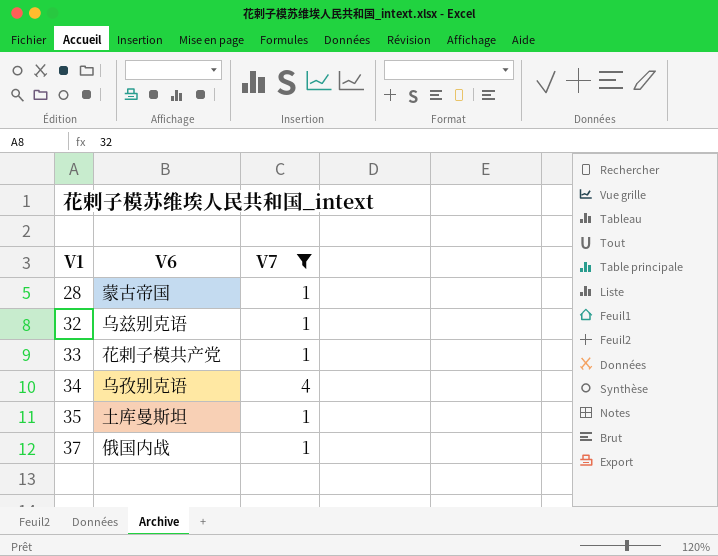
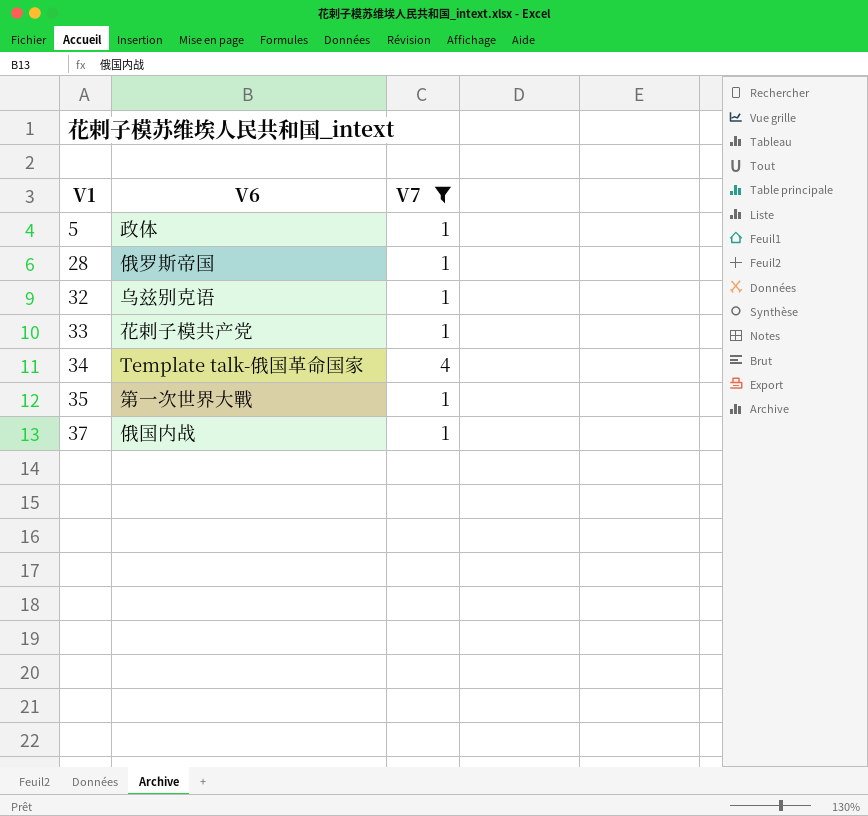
row 5: none -> 政体 | 1
28 | V6: 蒙古帝国 -> 俄罗斯帝国
34 | V6: 乌孜别克语 -> Template talk-俄国革命国家
35 | V6: 土库曼斯坦 -> 第一次世界大戰

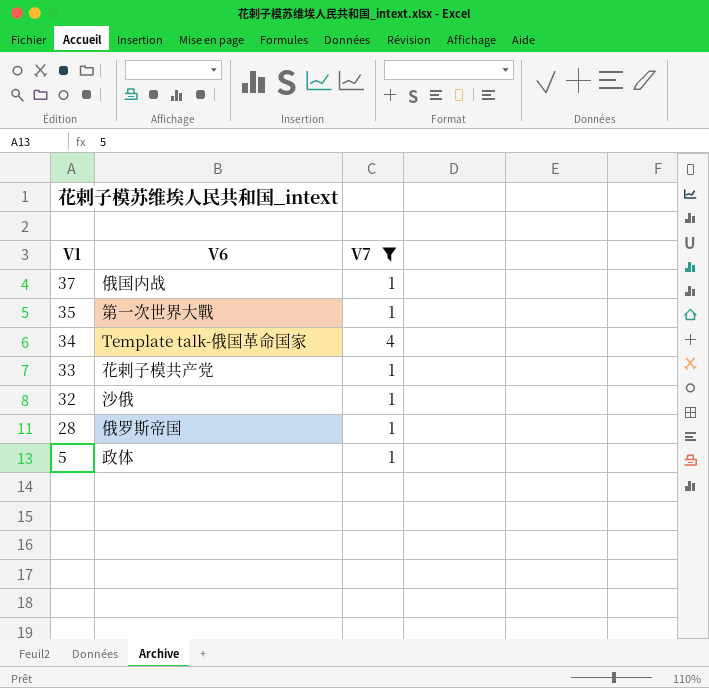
row order: V1 ascending -> V1 descending
32 | V6: 乌兹别克语 -> 沙俄

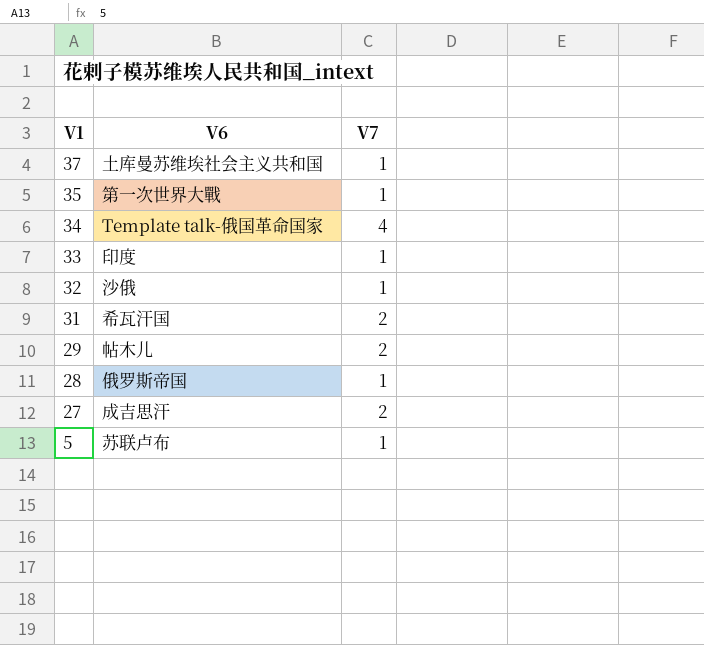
filter: V7 != 2 -> none
37 | V6: 俄国内战 -> 土库曼苏维埃社会主义共和国
33 | V6: 花剌子模共产党 -> 印度
5 | V6: 政体 -> 苏联卢布

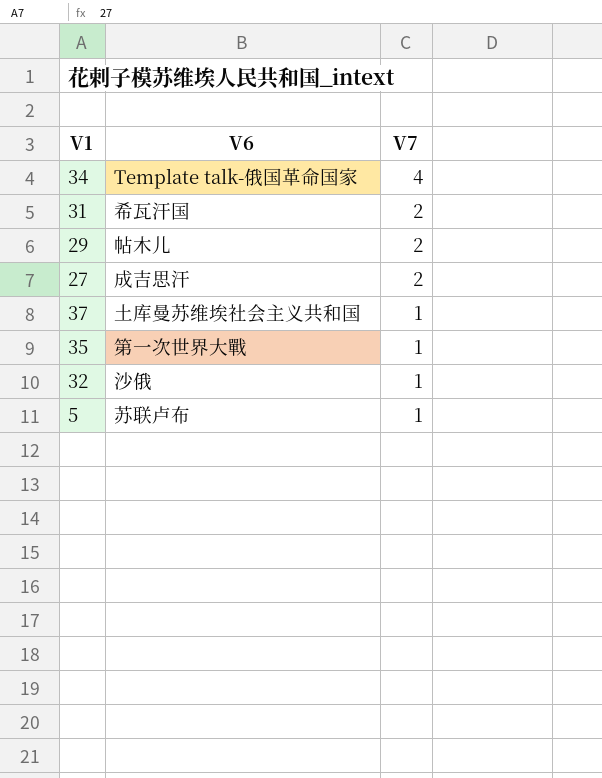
row order: V1 descending -> V7 descending
row 33: 印度 | 1 -> none
row 28: 俄罗斯帝国 | 1 -> none

